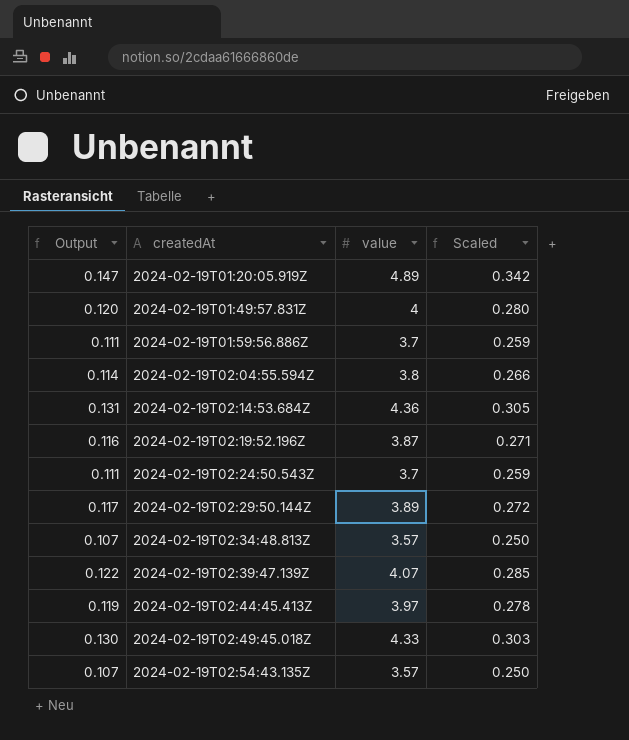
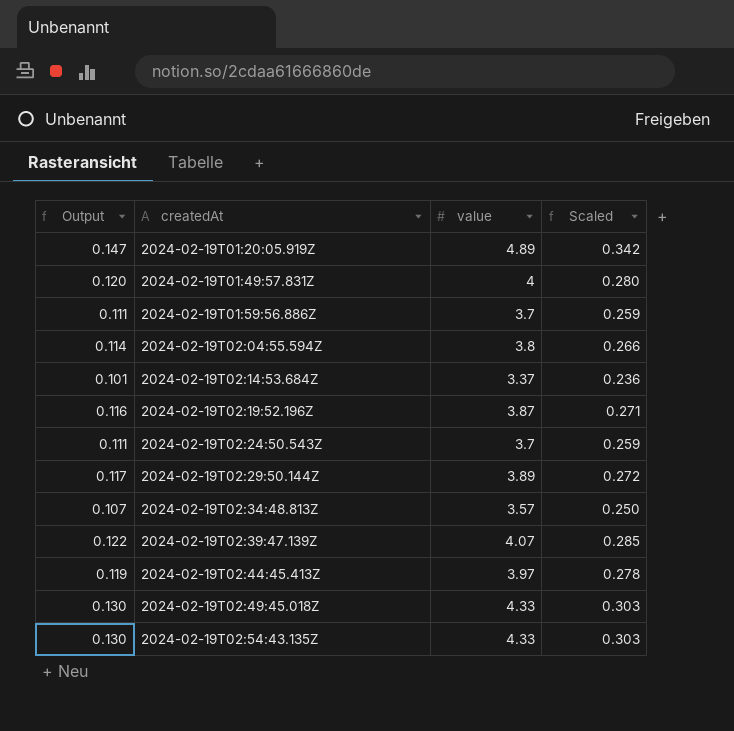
2024-02-19T02:14:53.684Z | Output: 0.131 -> 0.101
2024-02-19T02:14:53.684Z | value: 4.36 -> 3.37
2024-02-19T02:14:53.684Z | Scaled: 0.305 -> 0.236
2024-02-19T02:54:43.135Z | Output: 0.107 -> 0.130
2024-02-19T02:54:43.135Z | value: 3.57 -> 4.33
2024-02-19T02:54:43.135Z | Scaled: 0.250 -> 0.303

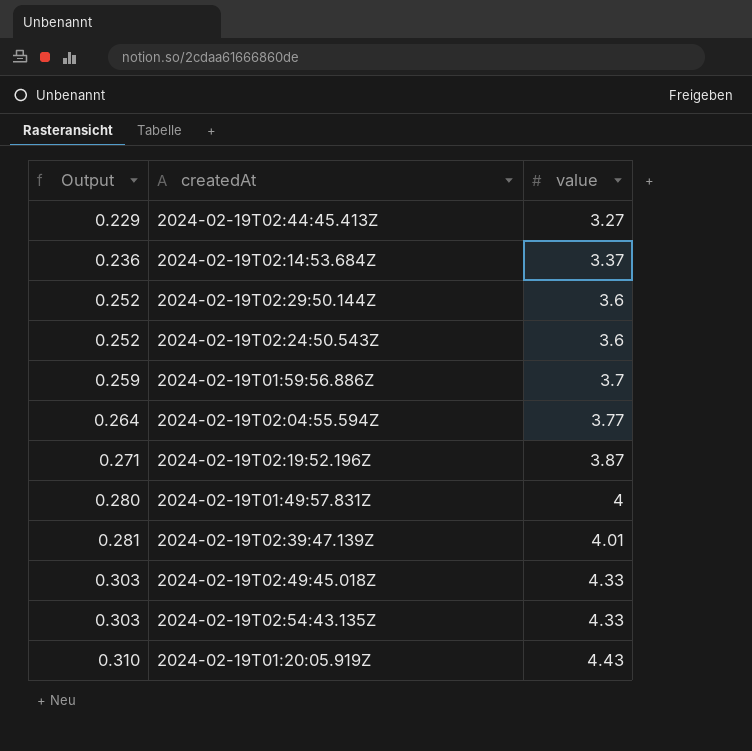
row order: createdAt ascending -> Output ascending
column Scaled | formula: [value] * 0.07 -> none
column Output | formula: [value] * 0.03 -> [value] * 0.07
row 2024-02-19T02:34:48.813Z: 0.107 | 3.57 | 0.250 -> none
2024-02-19T02:44:45.413Z | value: 3.97 -> 3.27
2024-02-19T02:29:50.144Z | value: 3.89 -> 3.6
2024-02-19T02:24:50.543Z | value: 3.7 -> 3.6
2024-02-19T02:04:55.594Z | value: 3.8 -> 3.77
2024-02-19T02:39:47.139Z | value: 4.07 -> 4.01
2024-02-19T01:20:05.919Z | value: 4.89 -> 4.43

